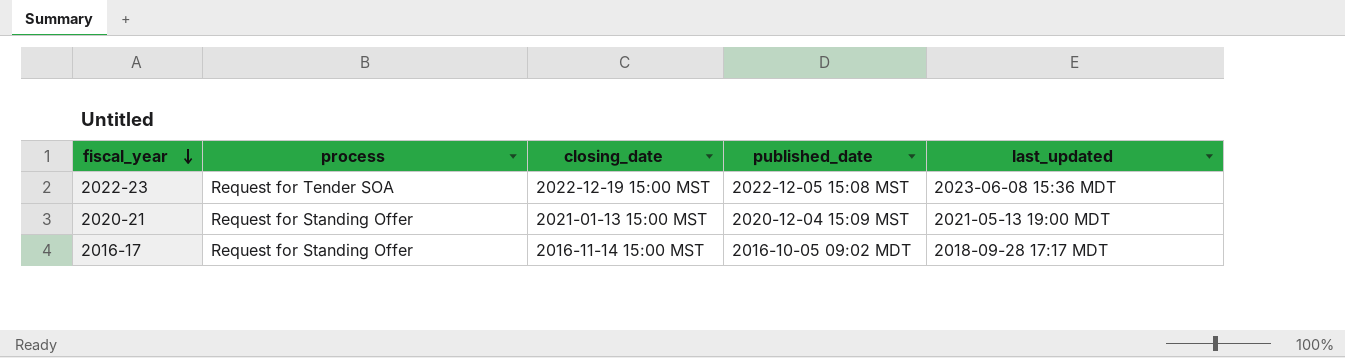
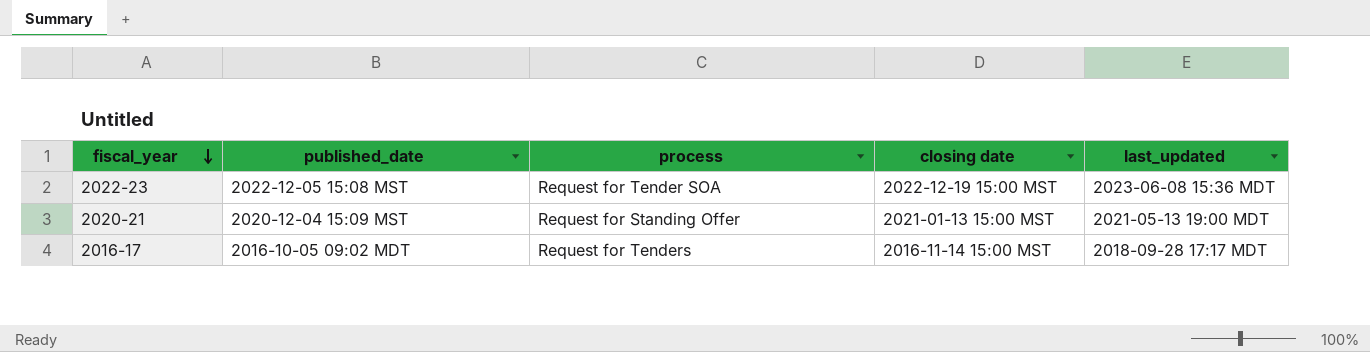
column published_date | position: 4 -> 2
column name: closing_date -> closing date
2016-17 | process: Request for Standing Offer -> Request for Tenders

